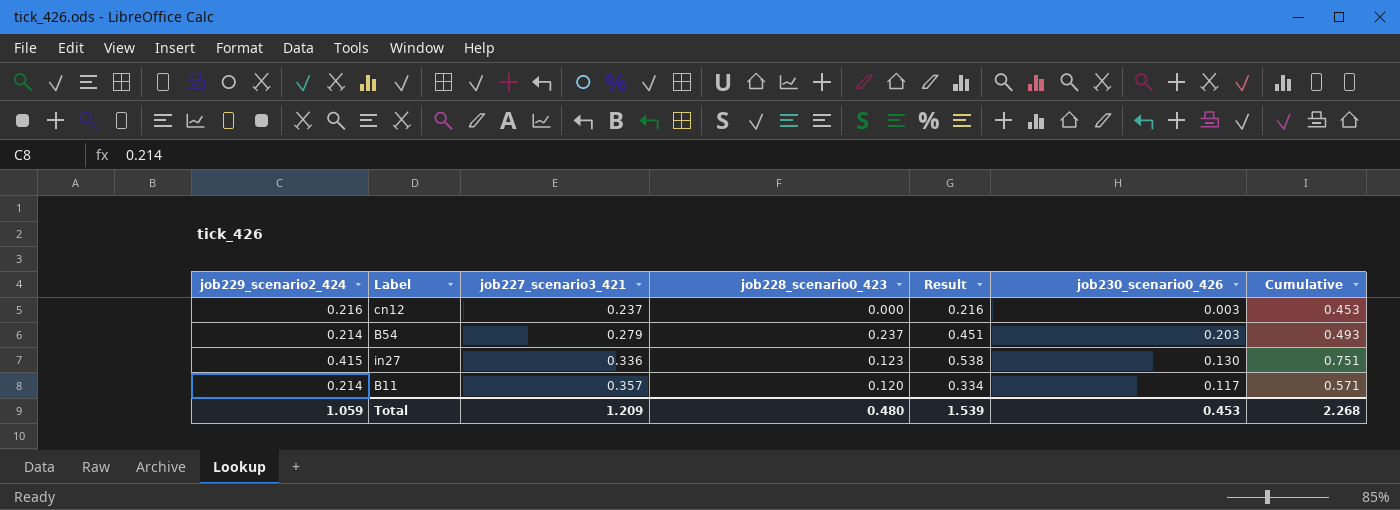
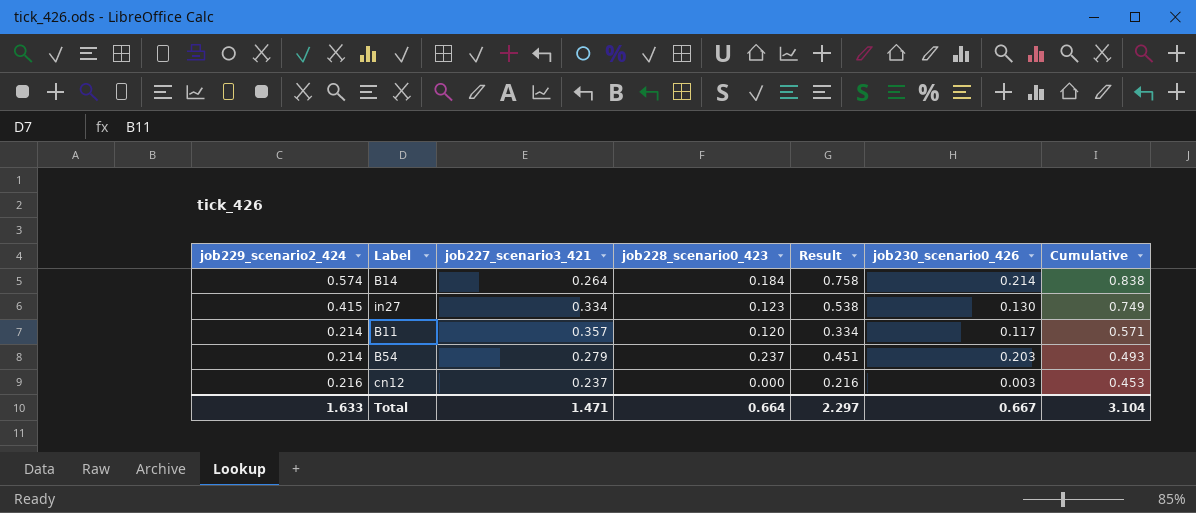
row order: job227_scenario3_421 ascending -> Cumulative descending
row B14: none -> 0.574 | 0.264 | 0.184 | 0.758 | 0.214 | 0.838
in27 | job227_scenario3_421: 0.336 -> 0.334
in27 | Cumulative: 0.751 -> 0.749
Total | job229_scenario2_424: 1.059 -> 1.633
Total | job227_scenario3_421: 1.209 -> 1.471
Total | job228_scenario0_423: 0.480 -> 0.664
Total | Result: 1.539 -> 2.297
Total | job230_scenario0_426: 0.453 -> 0.667
Total | Cumulative: 2.268 -> 3.104

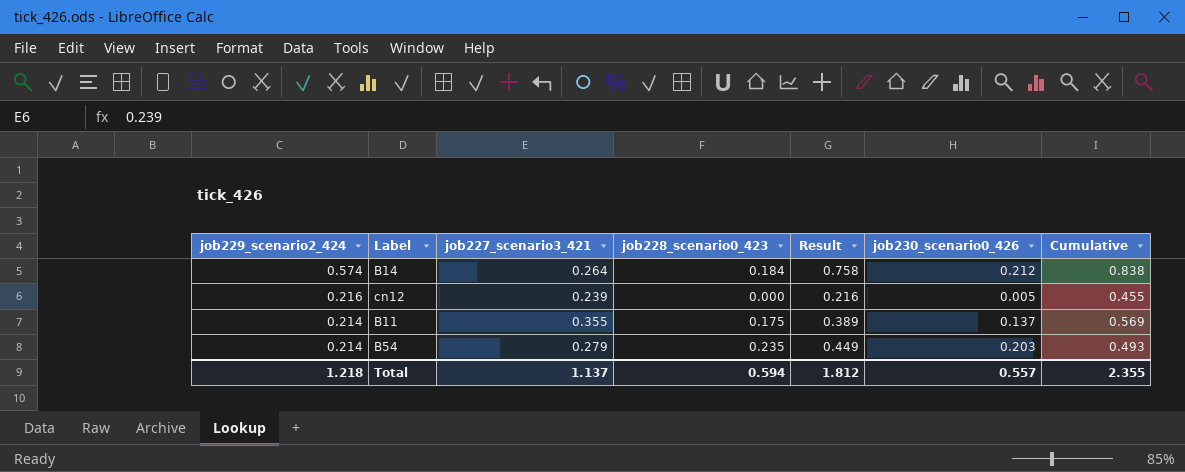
row order: Cumulative descending -> job229_scenario2_424 descending
row in27: 0.415 | 0.334 | 0.123 | 0.538 | 0.130 | 0.749 -> none
B14 | job230_scenario0_426: 0.214 -> 0.212
cn12 | job227_scenario3_421: 0.237 -> 0.239
cn12 | job230_scenario0_426: 0.003 -> 0.005
cn12 | Cumulative: 0.453 -> 0.455
B11 | job227_scenario3_421: 0.357 -> 0.355
B11 | job228_scenario0_423: 0.120 -> 0.175
B11 | Result: 0.334 -> 0.389
B11 | job230_scenario0_426: 0.117 -> 0.137
B11 | Cumulative: 0.571 -> 0.569
B54 | job228_scenario0_423: 0.237 -> 0.235
B54 | Result: 0.451 -> 0.449
Total | job229_scenario2_424: 1.633 -> 1.218
Total | job227_scenario3_421: 1.471 -> 1.137
Total | job228_scenario0_423: 0.664 -> 0.594
Total | Result: 2.297 -> 1.812
Total | job230_scenario0_426: 0.667 -> 0.557
Total | Cumulative: 3.104 -> 2.355

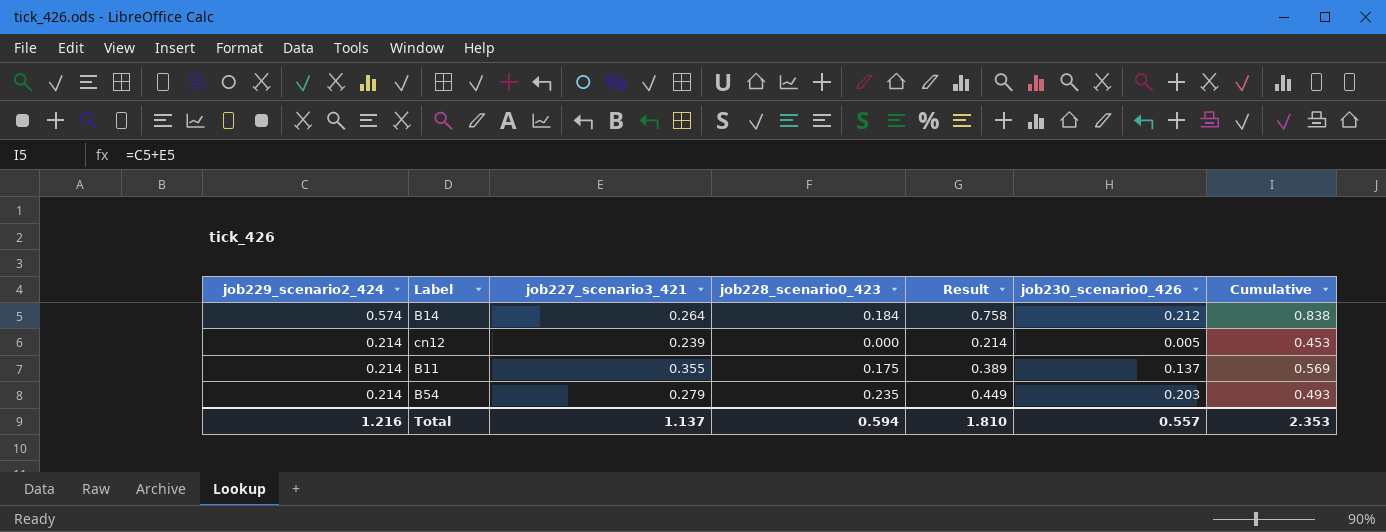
cn12 | job229_scenario2_424: 0.216 -> 0.214
cn12 | Result: 0.216 -> 0.214
cn12 | Cumulative: 0.455 -> 0.453
Total | job229_scenario2_424: 1.218 -> 1.216
Total | Result: 1.812 -> 1.810
Total | Cumulative: 2.355 -> 2.353

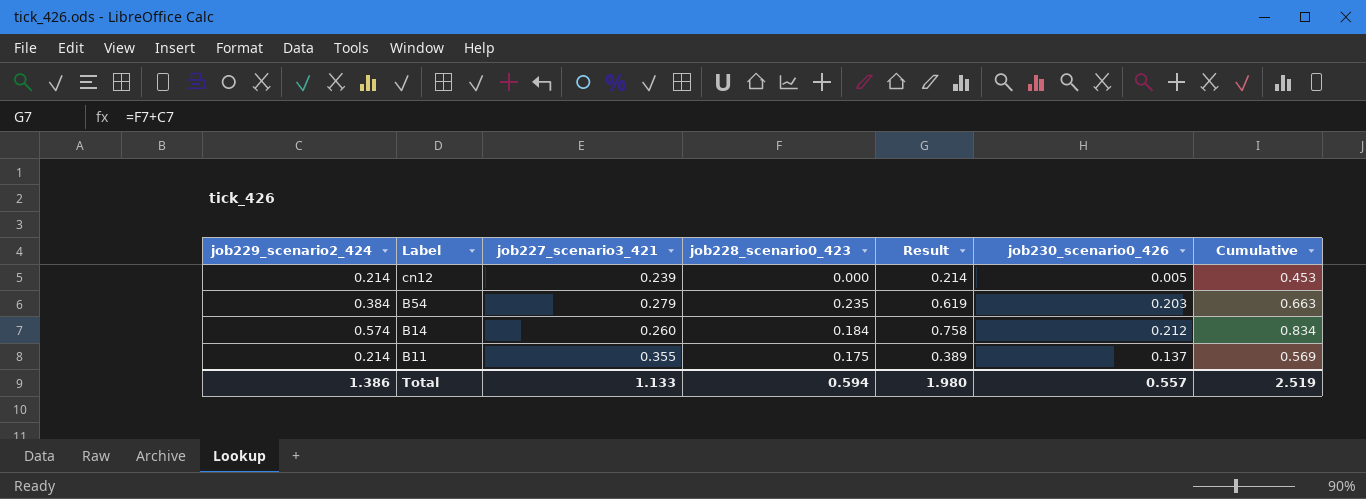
row order: job229_scenario2_424 descending -> Label descending
B54 | job229_scenario2_424: 0.214 -> 0.384
B54 | Result: 0.449 -> 0.619
B54 | Cumulative: 0.493 -> 0.663
B14 | job227_scenario3_421: 0.264 -> 0.260
B14 | Cumulative: 0.838 -> 0.834
Total | job229_scenario2_424: 1.216 -> 1.386
Total | job227_scenario3_421: 1.137 -> 1.133
Total | Result: 1.810 -> 1.980
Total | Cumulative: 2.353 -> 2.519

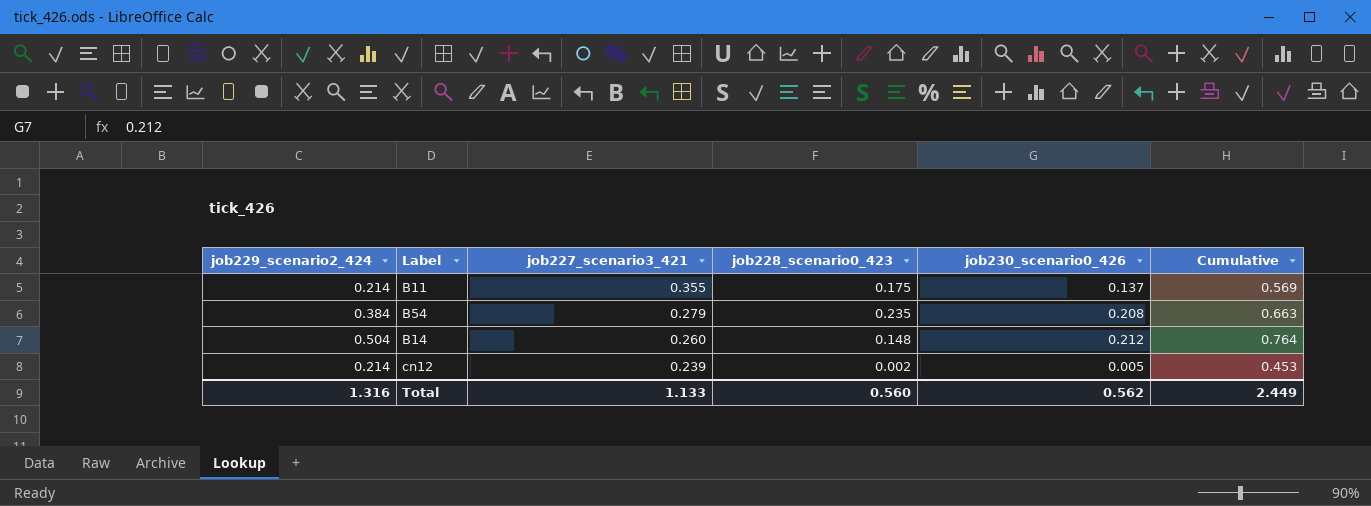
row order: Label descending -> job227_scenario3_421 descending
column Result | formula: [job229_scenario2_424] + [job228_scenario0_423] -> none
B54 | job230_scenario0_426: 0.203 -> 0.208
B14 | job229_scenario2_424: 0.574 -> 0.504
B14 | job228_scenario0_423: 0.184 -> 0.148
B14 | Cumulative: 0.834 -> 0.764
cn12 | job228_scenario0_423: 0.000 -> 0.002
Total | job229_scenario2_424: 1.386 -> 1.316
Total | job228_scenario0_423: 0.594 -> 0.560
Total | job230_scenario0_426: 0.557 -> 0.562
Total | Cumulative: 2.519 -> 2.449

